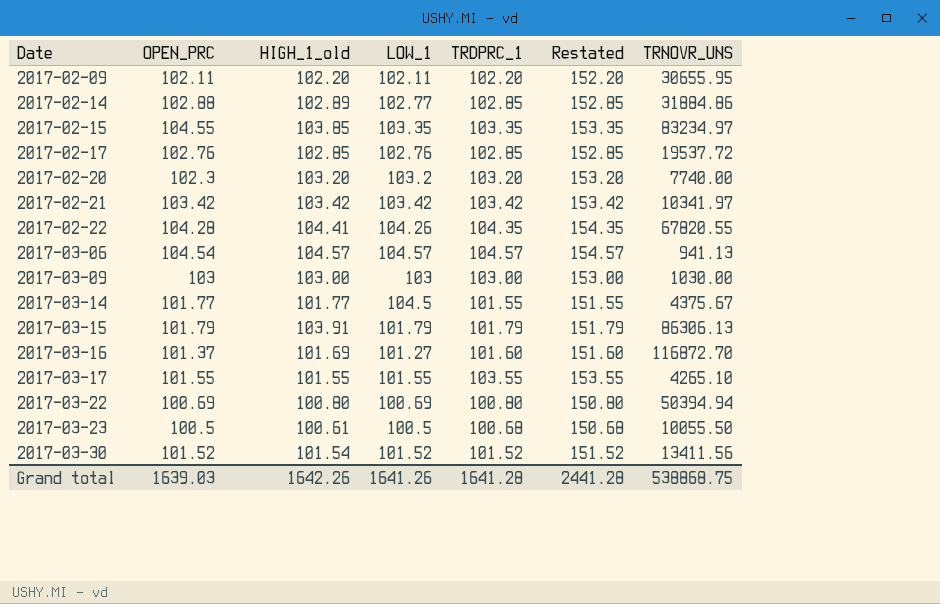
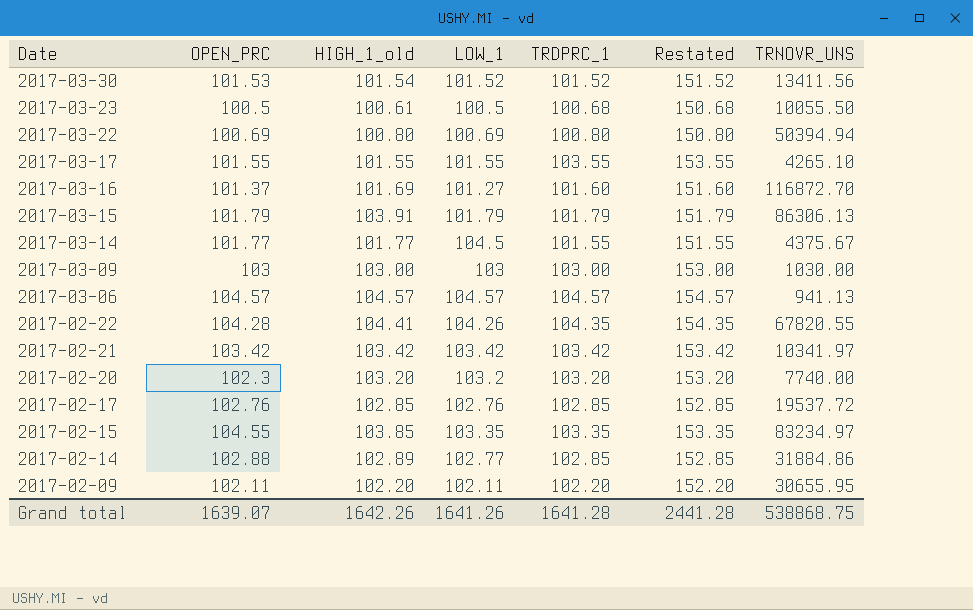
row order: Date ascending -> Date descending
2017-03-30 | OPEN_PRC: 101.52 -> 101.53
2017-03-06 | OPEN_PRC: 104.54 -> 104.57
Grand total | OPEN_PRC: 1639.03 -> 1639.07

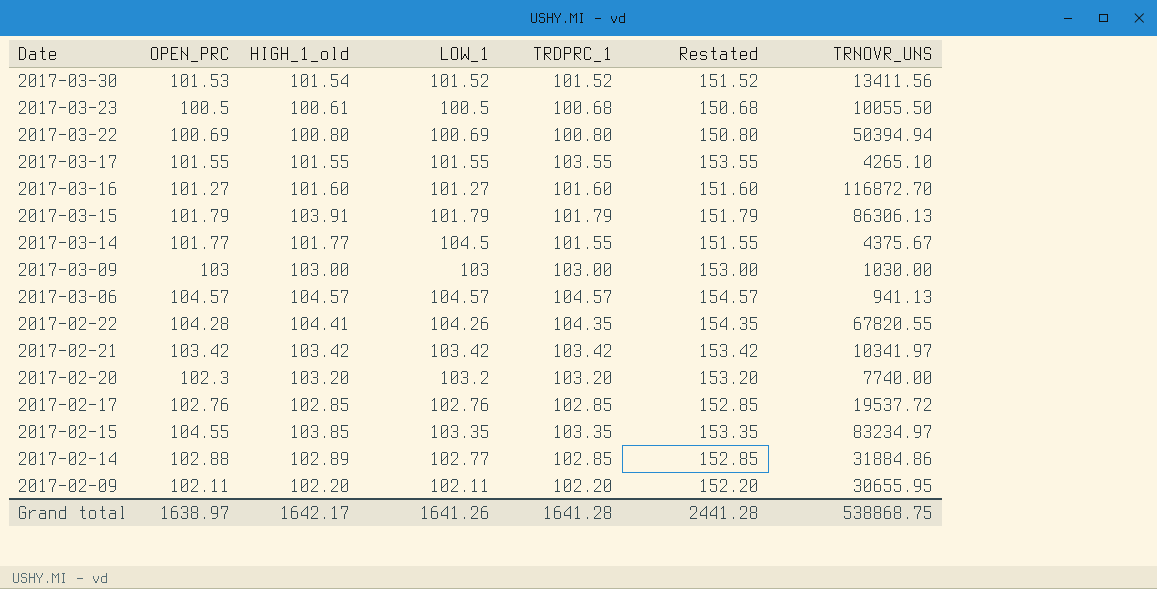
2017-03-16 | OPEN_PRC: 101.37 -> 101.27
2017-03-16 | HIGH_1_old: 101.69 -> 101.60
Grand total | OPEN_PRC: 1639.07 -> 1638.97
Grand total | HIGH_1_old: 1642.26 -> 1642.17

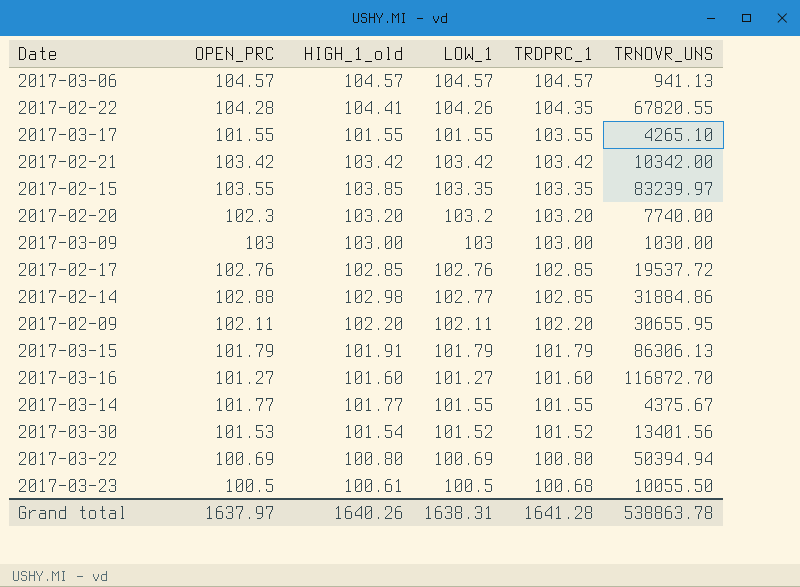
row order: Date descending -> TRDPRC_1 descending
column Restated | formula: [TRDPRC_1] + 50 -> none
2017-02-21 | TRNOVR_UNS: 10341.97 -> 10342.00
2017-02-15 | OPEN_PRC: 104.55 -> 103.55
2017-02-15 | TRNOVR_UNS: 83234.97 -> 83239.97
2017-02-14 | HIGH_1_old: 102.89 -> 102.98
2017-03-15 | HIGH_1_old: 103.91 -> 101.91
2017-03-14 | LOW_1: 104.5 -> 101.55
2017-03-30 | TRNOVR_UNS: 13411.56 -> 13401.56
Grand total | OPEN_PRC: 1638.97 -> 1637.97
Grand total | HIGH_1_old: 1642.17 -> 1640.26
Grand total | LOW_1: 1641.26 -> 1638.31
Grand total | TRNOVR_UNS: 538868.75 -> 538863.78

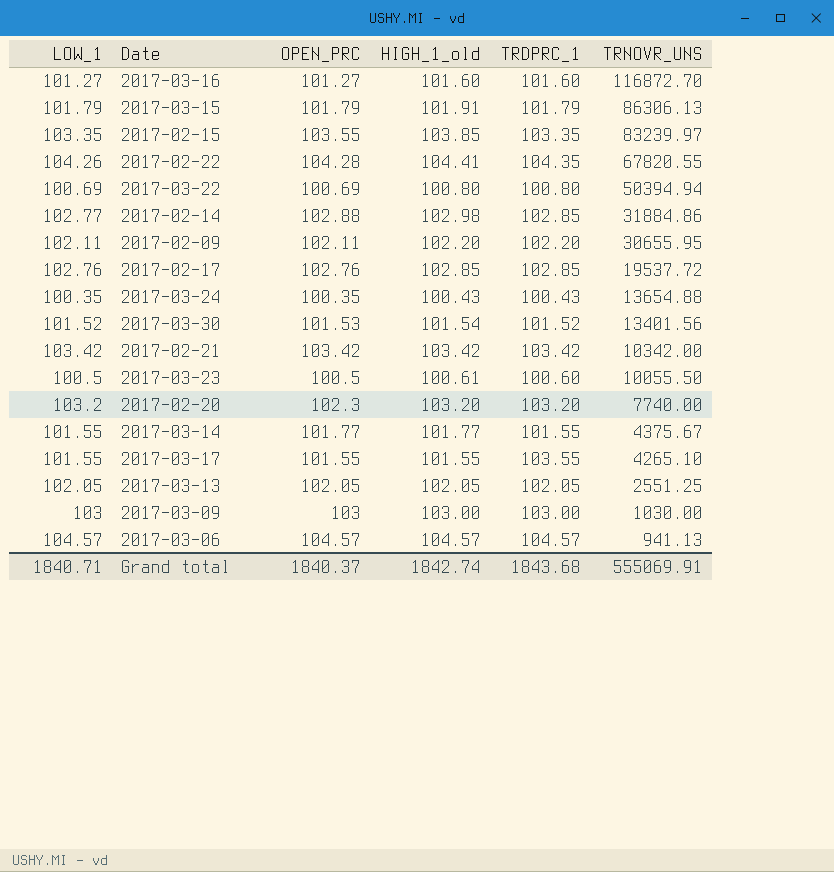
row order: TRDPRC_1 descending -> TRNOVR_UNS descending
column LOW_1 | position: 4 -> 1
row 2017-03-24: none -> 100.35 | 100.35 | 100.43 | 100.43 | 13654.88
2017-03-23 | TRDPRC_1: 100.68 -> 100.60
row 2017-03-13: none -> 102.05 | 102.05 | 102.05 | 102.05 | 2551.25
Grand total | LOW_1: 1638.31 -> 1840.71
Grand total | OPEN_PRC: 1637.97 -> 1840.37
Grand total | HIGH_1_old: 1640.26 -> 1842.74
Grand total | TRDPRC_1: 1641.28 -> 1843.68
Grand total | TRNOVR_UNS: 538863.78 -> 555069.91

